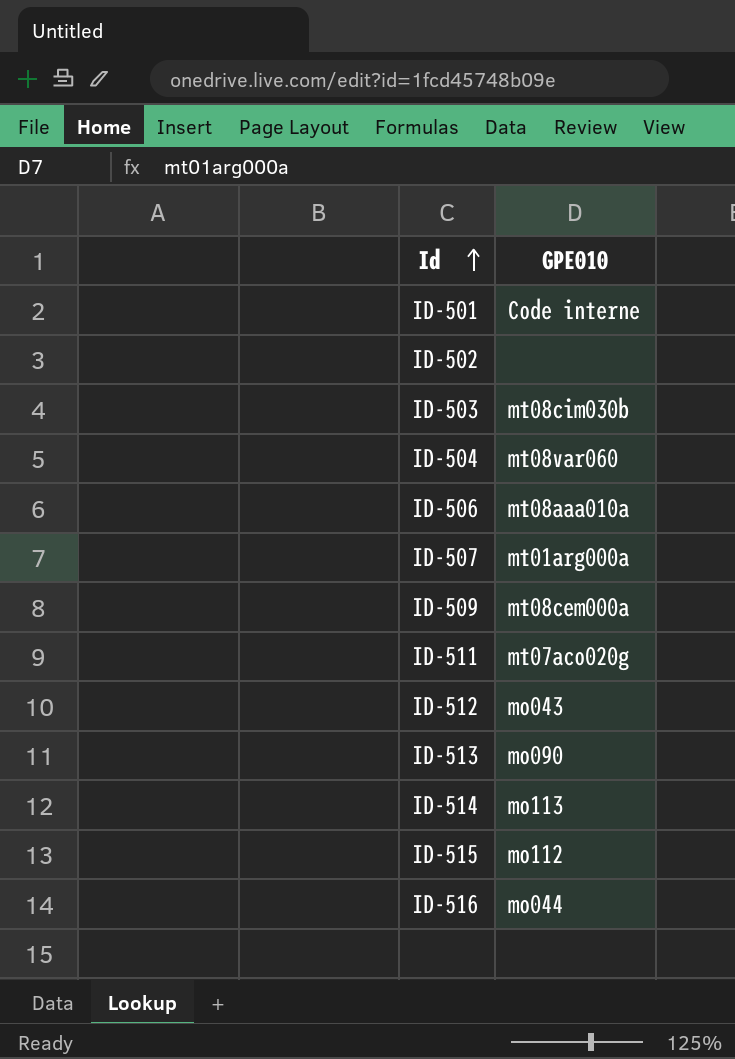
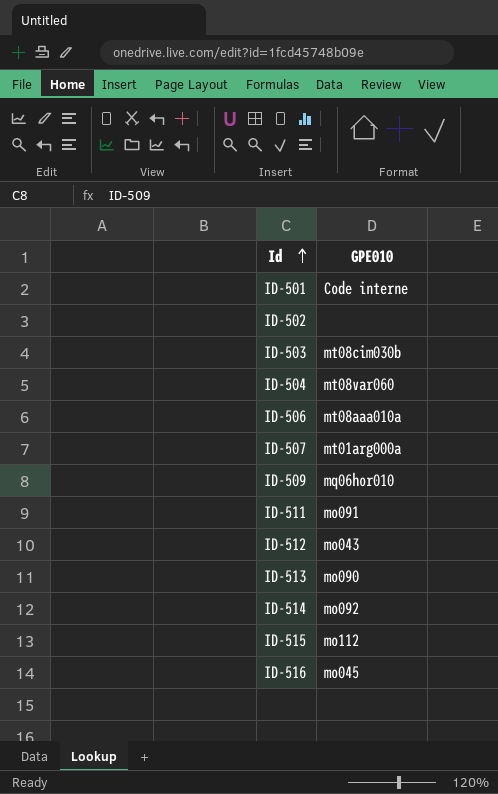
ID-509 | GPE010: mt08cem000a -> mq06hor010
ID-511 | GPE010: mt07aco020g -> mo091
ID-514 | GPE010: mo113 -> mo092
ID-516 | GPE010: mo044 -> mo045

